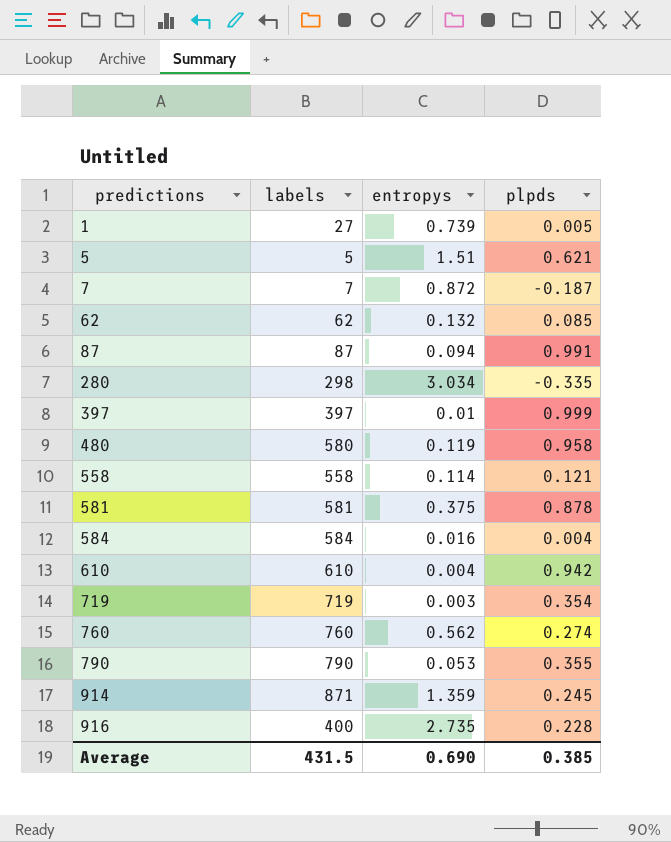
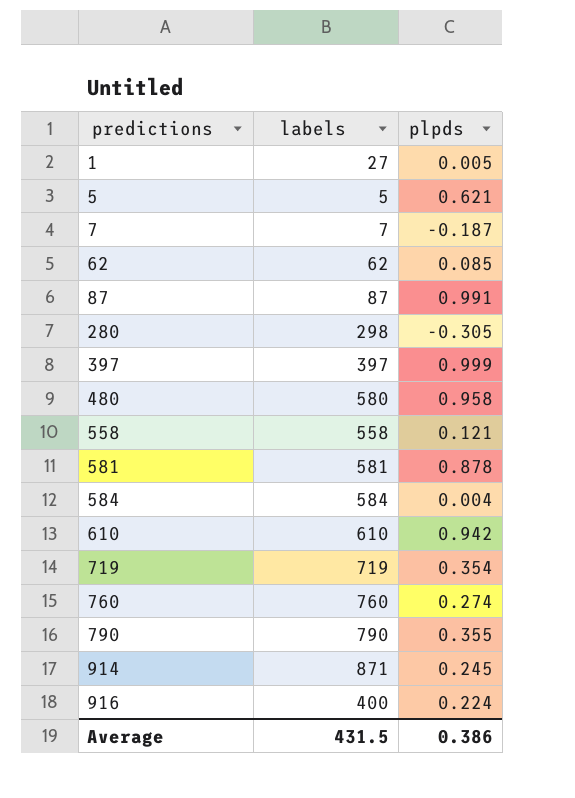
column entropys | position: 3 -> none
280 | plpds: -0.335 -> -0.305
916 | plpds: 0.228 -> 0.224
Average | plpds: 0.385 -> 0.386

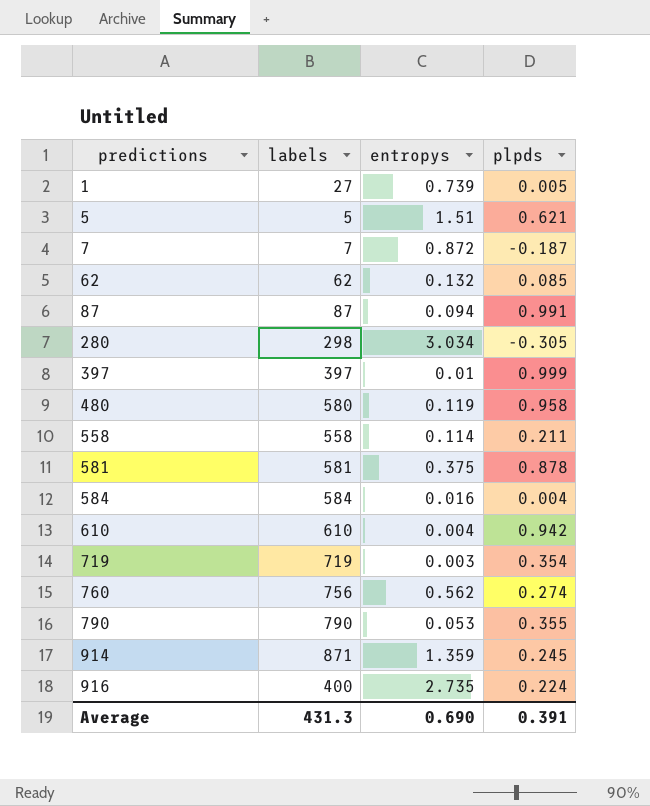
column entropys | position: none -> 3
558 | plpds: 0.121 -> 0.211
760 | labels: 760 -> 756
Average | labels: 431.5 -> 431.3
Average | plpds: 0.386 -> 0.391

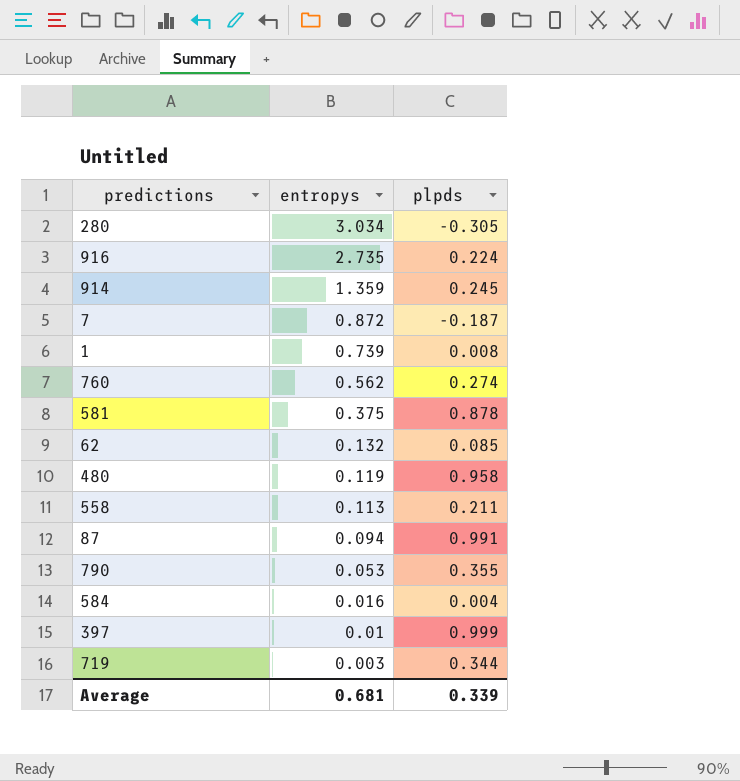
row order: predictions ascending -> entropys descending
column labels | position: 2 -> none
row 5: 5 | 1.51 | 0.621 -> none
row 610: 610 | 0.004 | 0.942 -> none
1 | plpds: 0.005 -> 0.008
558 | entropys: 0.114 -> 0.113
719 | plpds: 0.354 -> 0.344
Average | entropys: 0.690 -> 0.681
Average | plpds: 0.391 -> 0.339

